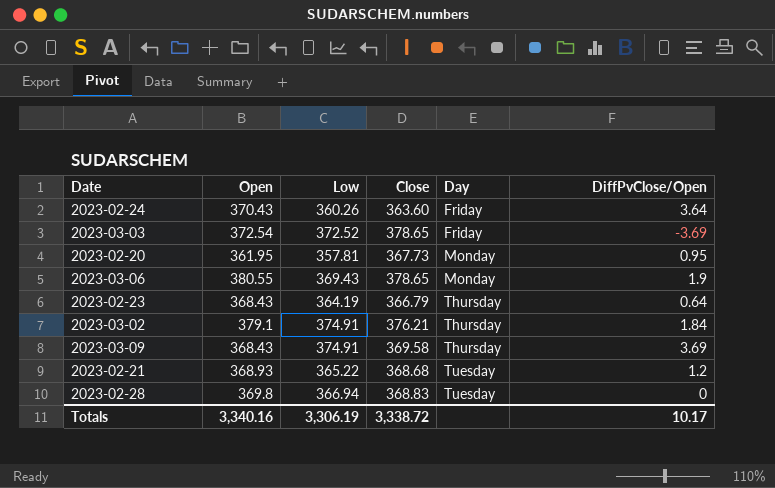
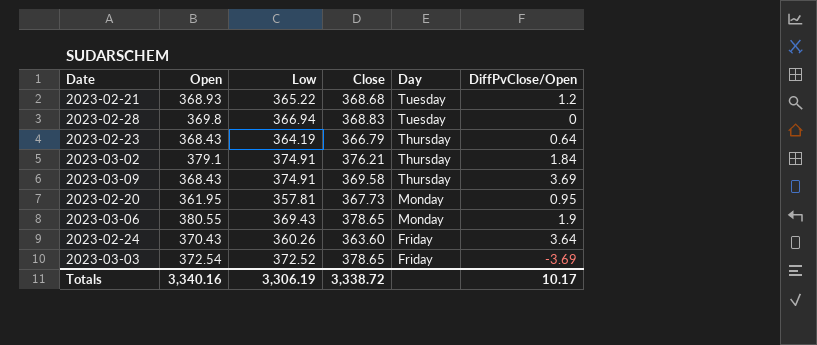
row order: Day ascending -> Day descending

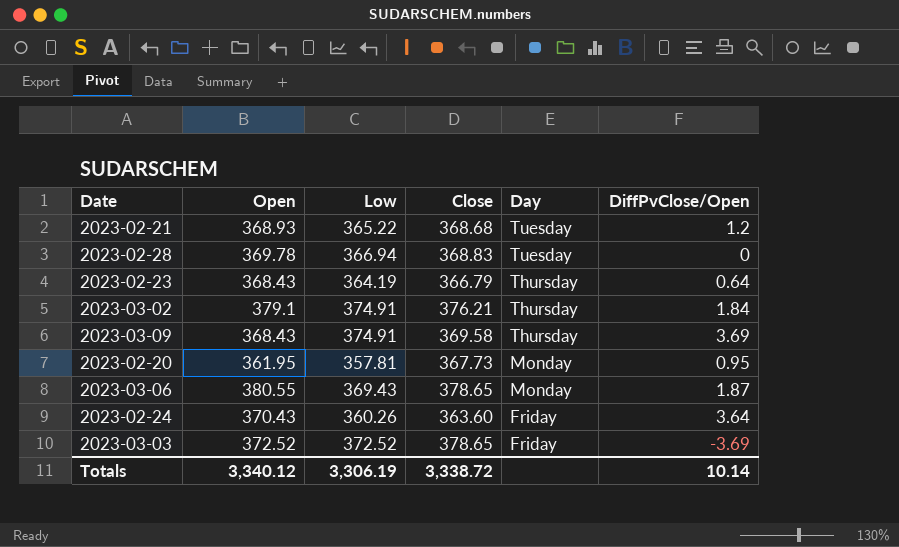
2023-02-28 | Open: 369.8 -> 369.78
2023-03-06 | DiffPvClose/Open: 1.9 -> 1.87
2023-03-03 | Open: 372.54 -> 372.52
Totals | Open: 3,340.16 -> 3,340.12
Totals | DiffPvClose/Open: 10.17 -> 10.14

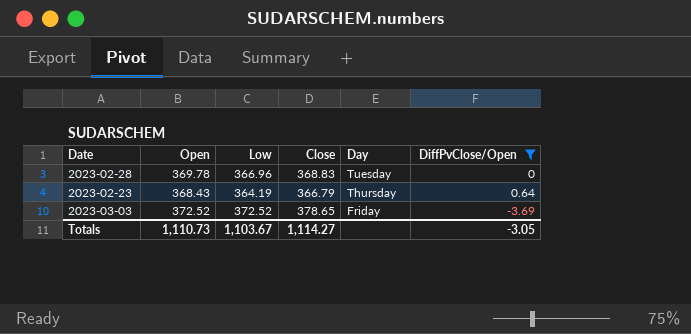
filter: none -> DiffPvClose/Open <= 0.64
2023-02-28 | Low: 366.94 -> 366.96
Totals | Open: 3,340.12 -> 1,110.73
Totals | Low: 3,306.19 -> 1,103.67
Totals | Close: 3,338.72 -> 1,114.27
Totals | DiffPvClose/Open: 10.14 -> -3.05

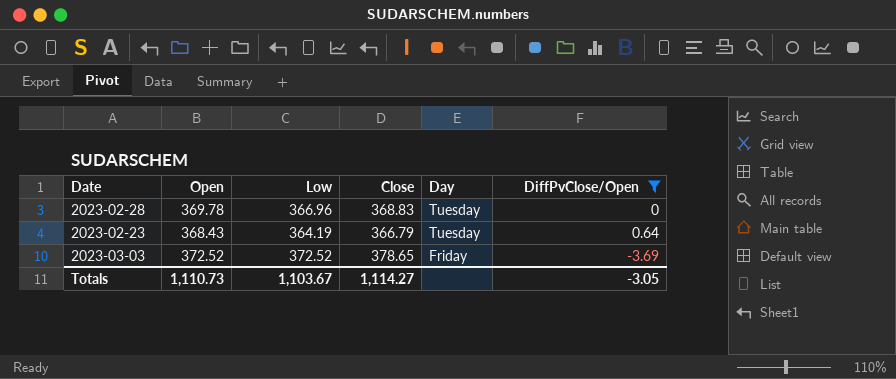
2023-02-23 | Day: Thursday -> Tuesday

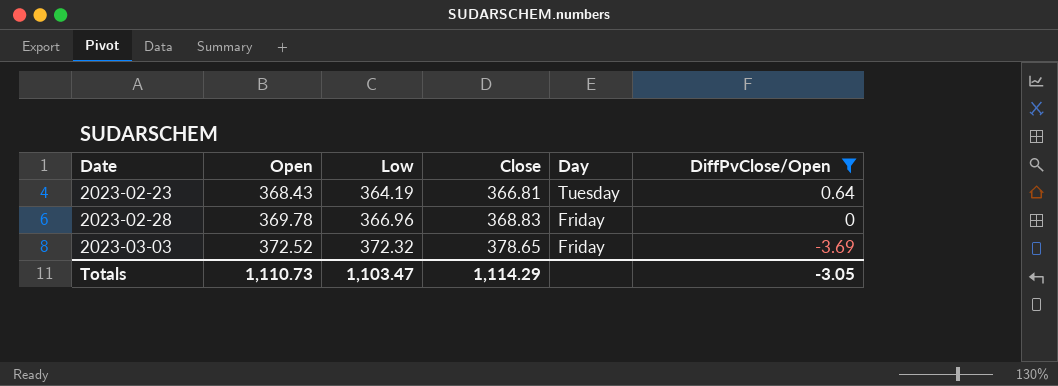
row order: Day descending -> Date ascending
2023-02-23 | Close: 366.79 -> 366.81
2023-02-28 | Day: Tuesday -> Friday
2023-03-03 | Low: 372.52 -> 372.32
Totals | Low: 1,103.67 -> 1,103.47
Totals | Close: 1,114.27 -> 1,114.29

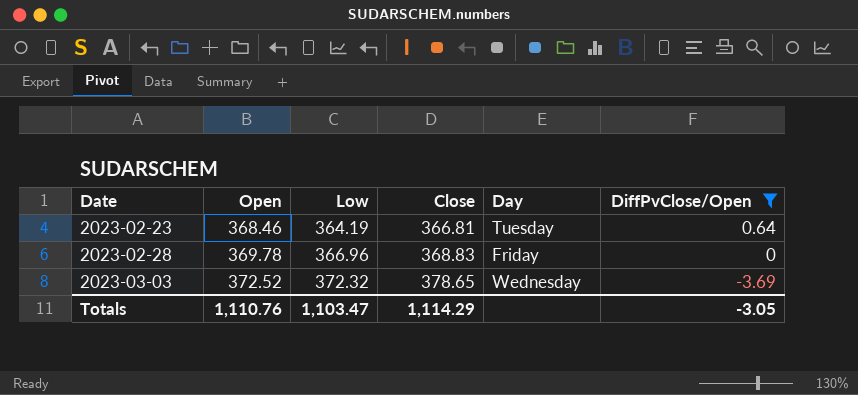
2023-02-23 | Open: 368.43 -> 368.46
2023-03-03 | Day: Friday -> Wednesday
Totals | Open: 1,110.73 -> 1,110.76

